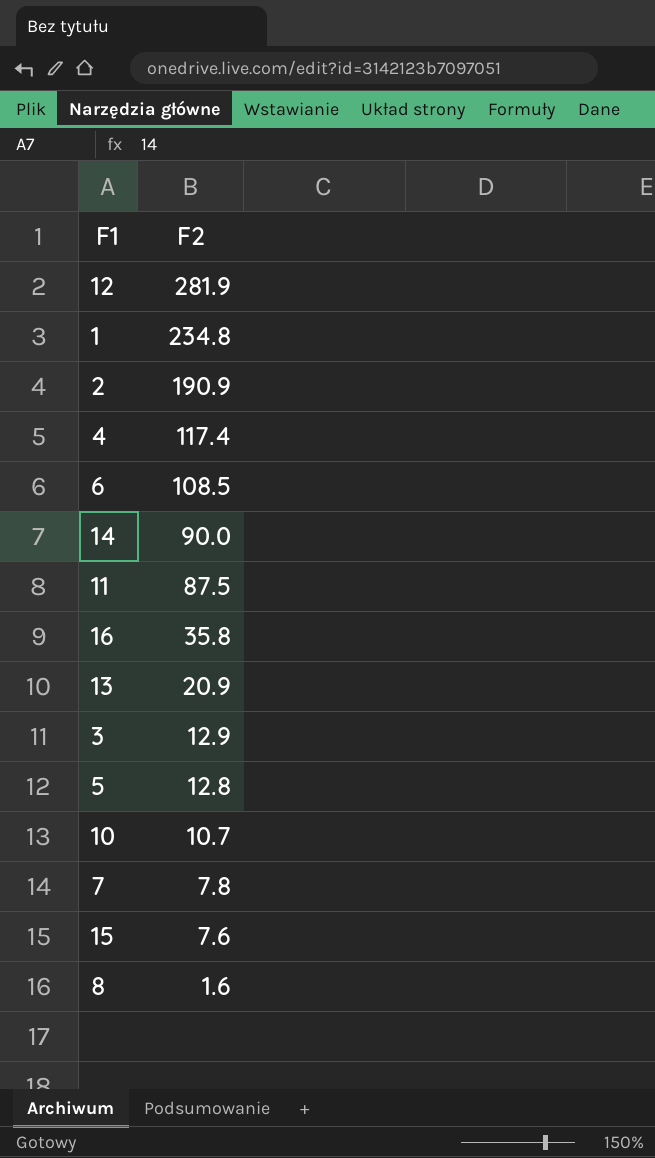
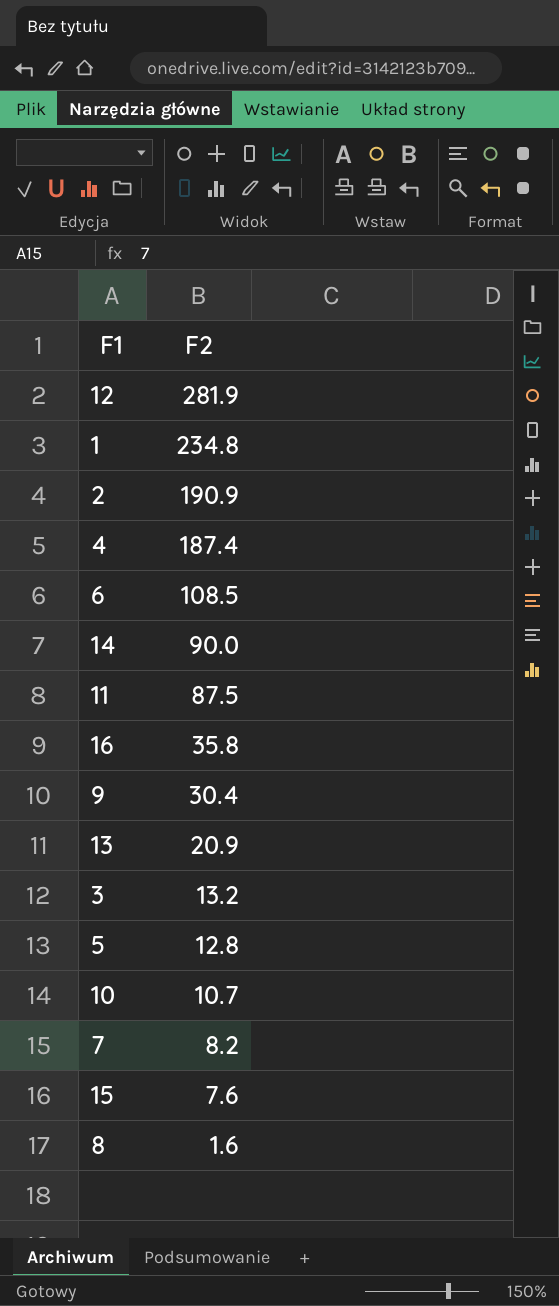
4 | F2: 117.4 -> 187.4
row 9: none -> 30.4
3 | F2: 12.9 -> 13.2
7 | F2: 7.8 -> 8.2

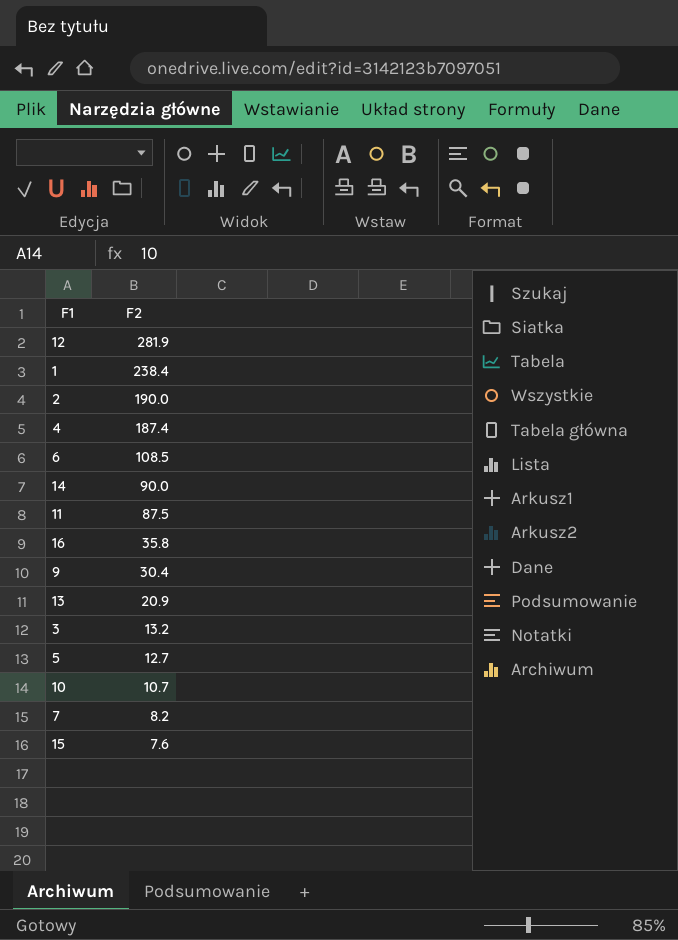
row 8: 1.6 -> none
1 | F2: 234.8 -> 238.4
2 | F2: 190.9 -> 190.0
5 | F2: 12.8 -> 12.7

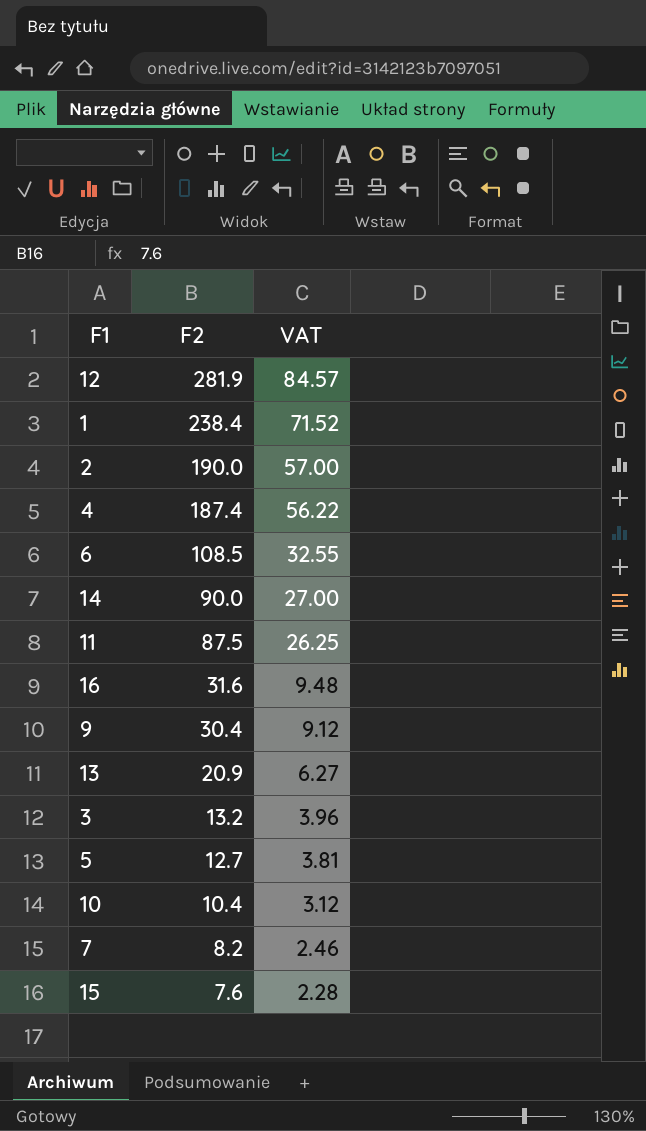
column VAT | formula: none -> [F2] * 0.3
16 | F2: 35.8 -> 31.6
10 | F2: 10.7 -> 10.4

